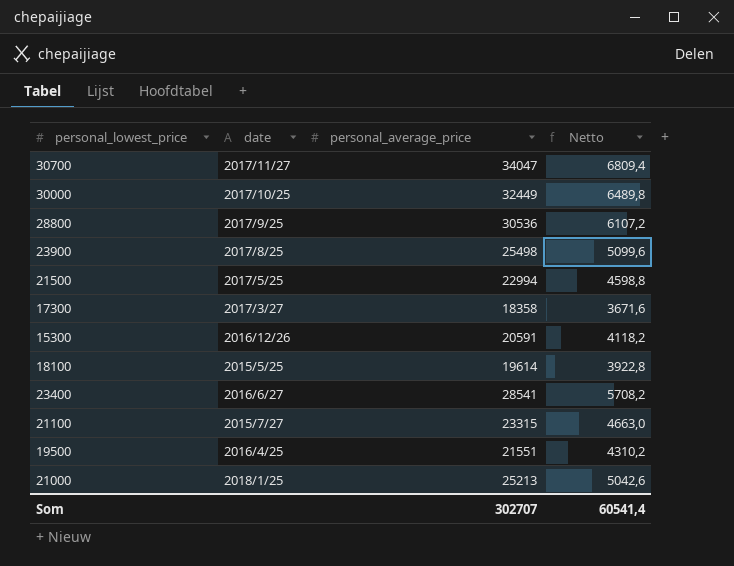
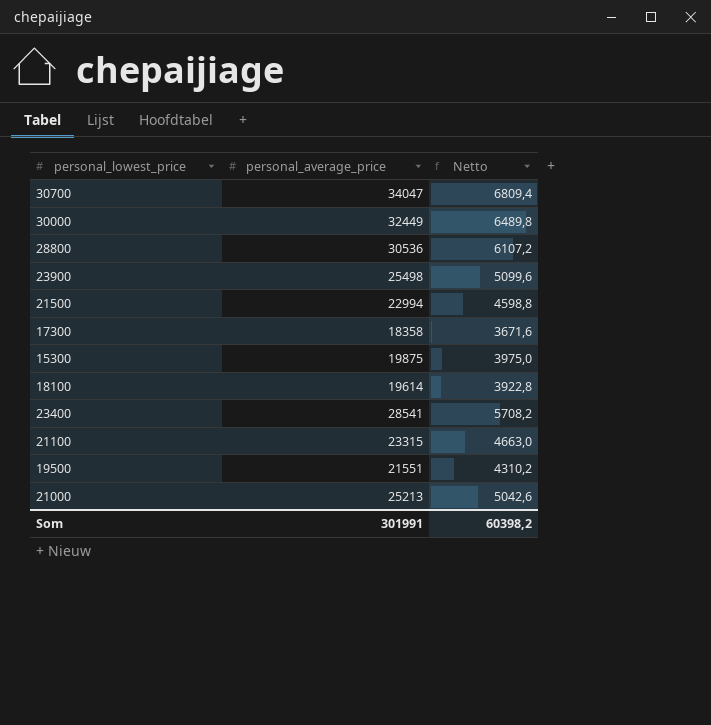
column date | position: 2 -> none
15300 | personal_average_price: 20591 -> 19875
15300 | Netto: 4118,2 -> 3975,0
Som | personal_average_price: 302707 -> 301991
Som | Netto: 60541,4 -> 60398,2

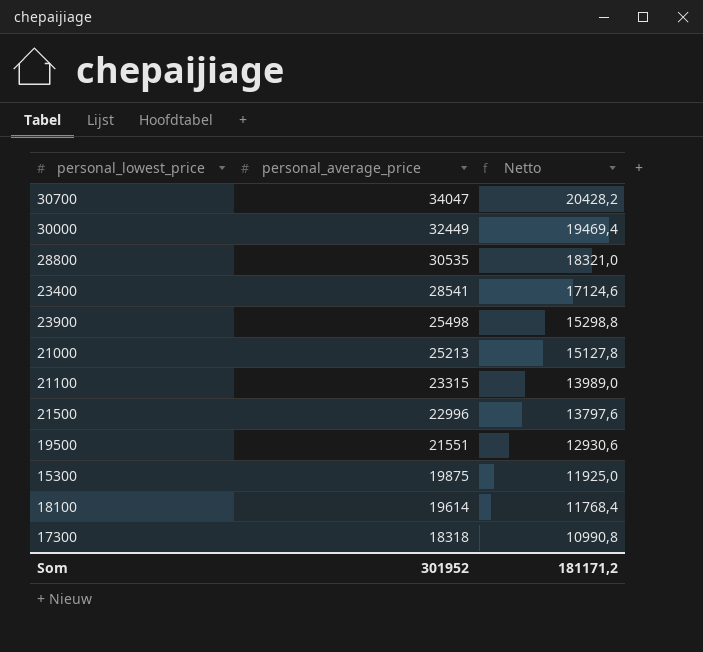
row order: none -> personal_average_price descending
column Netto | formula: [personal_average_price] * 0,2 -> [personal_average_price] * 0,6
28800 | personal_average_price: 30536 -> 30535
21500 | personal_average_price: 22994 -> 22996
17300 | personal_average_price: 18358 -> 18318
Som | personal_average_price: 301991 -> 301952
Som | Netto: 60398,2 -> 181171,2

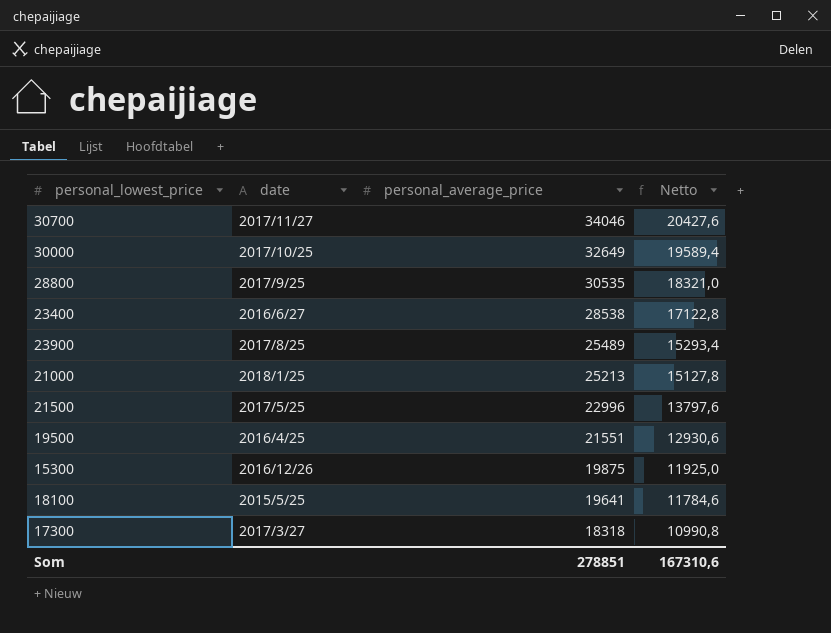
column date | position: none -> 2
row 21100: 23315 | 13989,0 -> none
30700 | personal_average_price: 34047 -> 34046
30700 | Netto: 20428,2 -> 20427,6
30000 | personal_average_price: 32449 -> 32649
30000 | Netto: 19469,4 -> 19589,4
23400 | personal_average_price: 28541 -> 28538
23400 | Netto: 17124,6 -> 17122,8
23900 | personal_average_price: 25498 -> 25489
23900 | Netto: 15298,8 -> 15293,4
18100 | personal_average_price: 19614 -> 19641
18100 | Netto: 11768,4 -> 11784,6
Som | personal_average_price: 301952 -> 278851
Som | Netto: 181171,2 -> 167310,6

